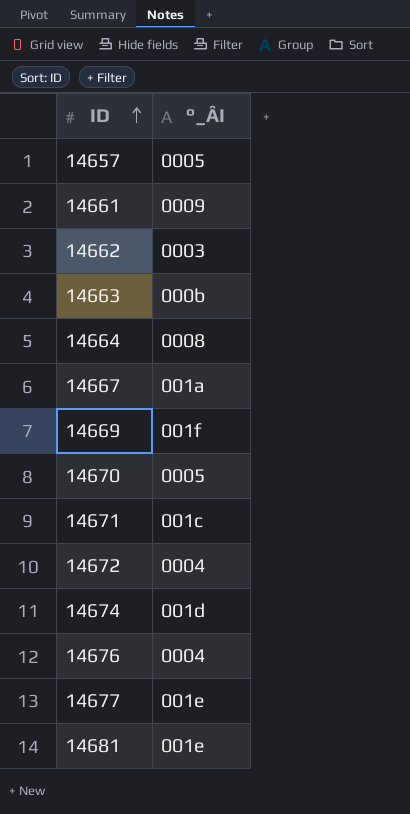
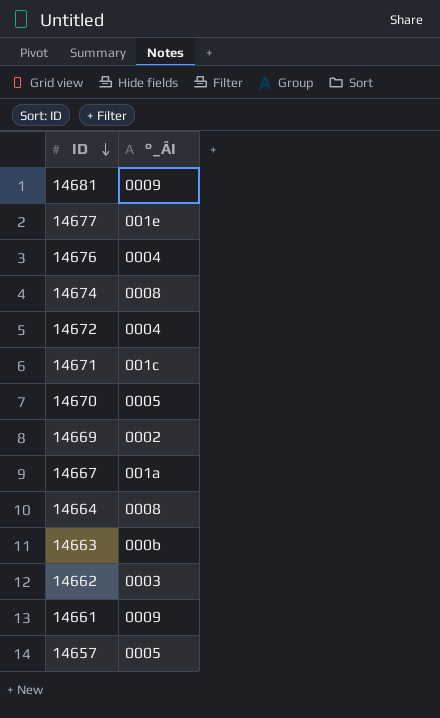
row order: ID ascending -> ID descending
14681 | °_ÂI: 001e -> 0009
14674 | °_ÂI: 001d -> 0008
14669 | °_ÂI: 001f -> 0002

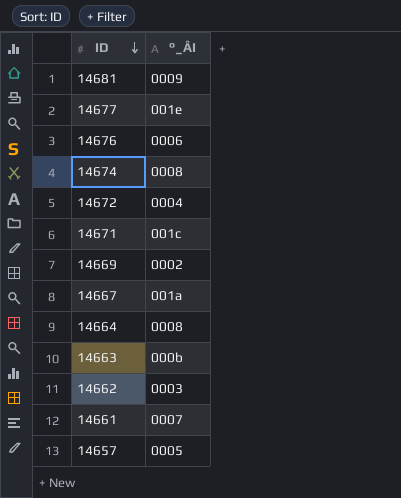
row 14670: 0005 -> none
14676 | °_ÂI: 0004 -> 0006
14661 | °_ÂI: 0009 -> 0007

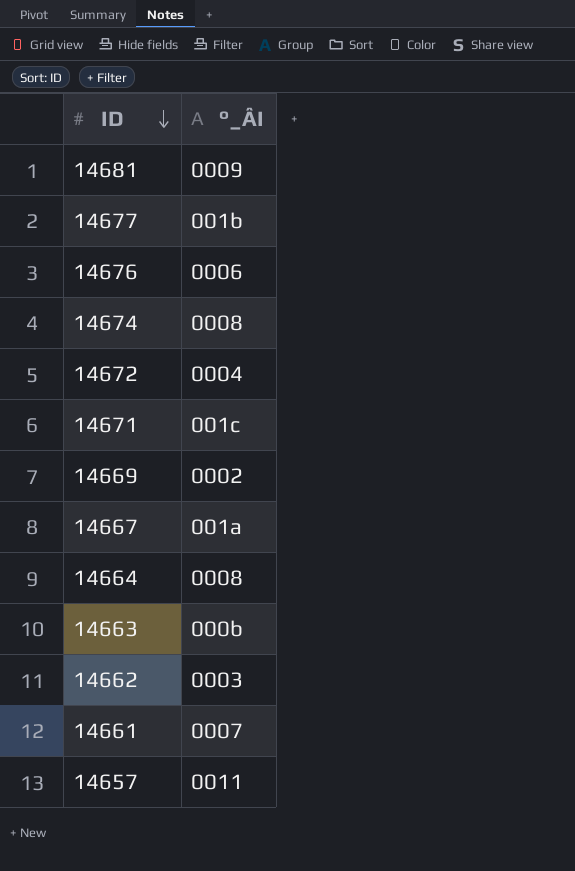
14677 | °_ÂI: 001e -> 001b
14657 | °_ÂI: 0005 -> 0011

